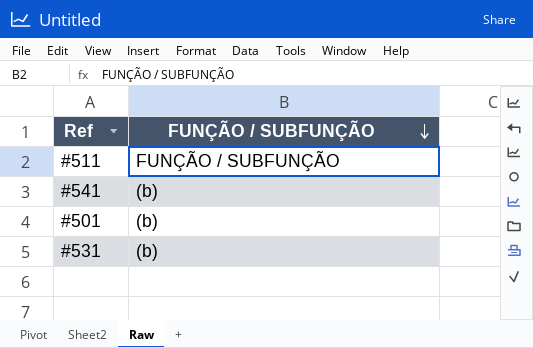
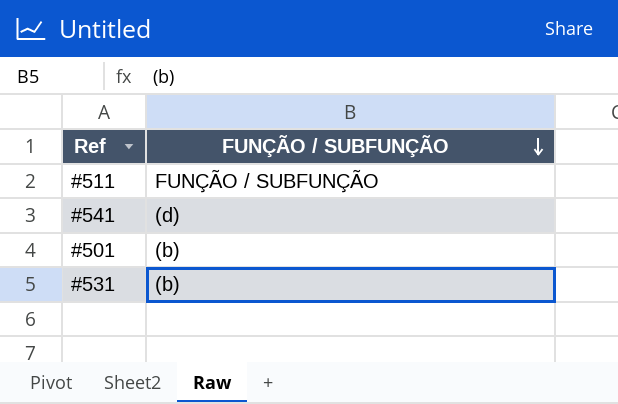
#541 | FUNÇÃO / SUBFUNÇÃO: (b) -> (d)

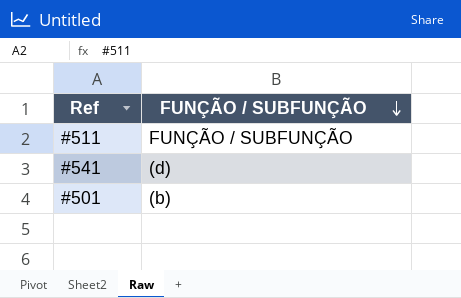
row #531: (b) -> none

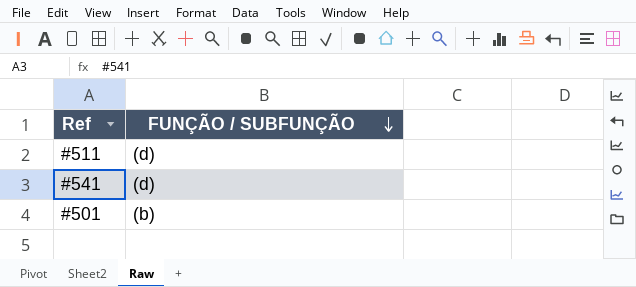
#511 | FUNÇÃO / SUBFUNÇÃO: FUNÇÃO / SUBFUNÇÃO -> (d)

